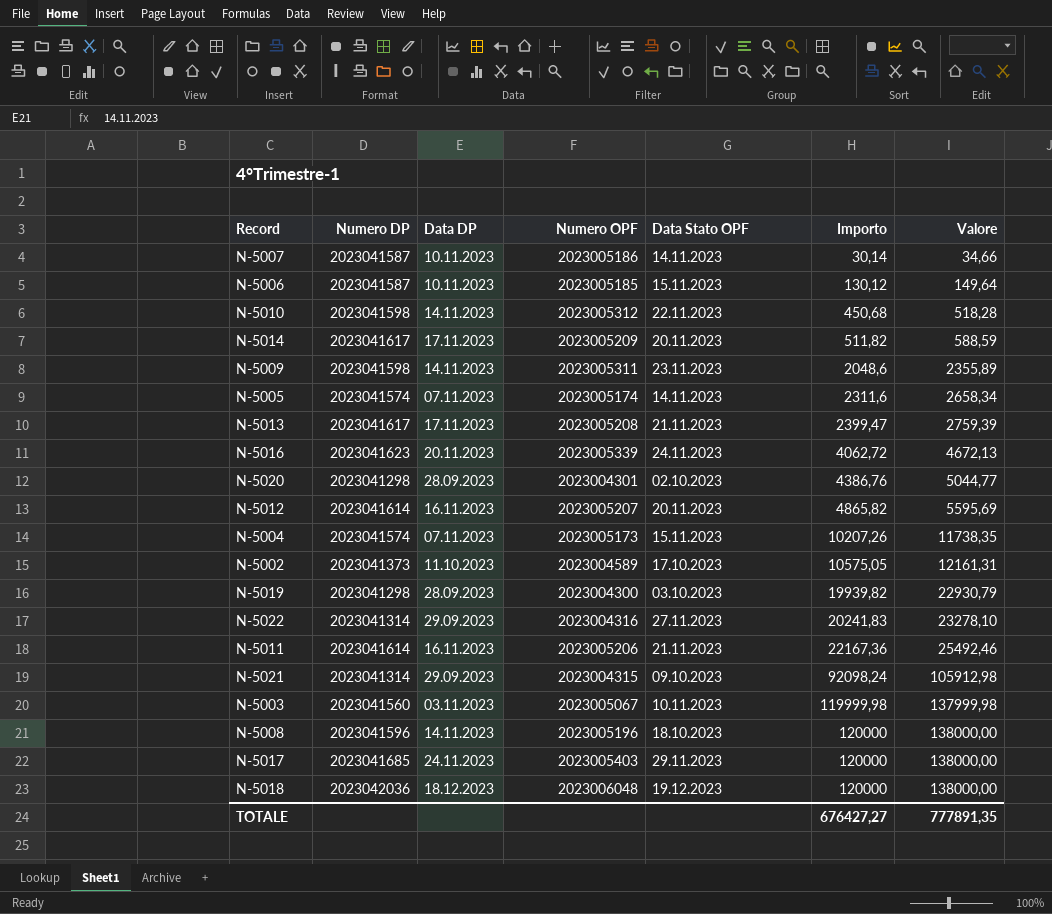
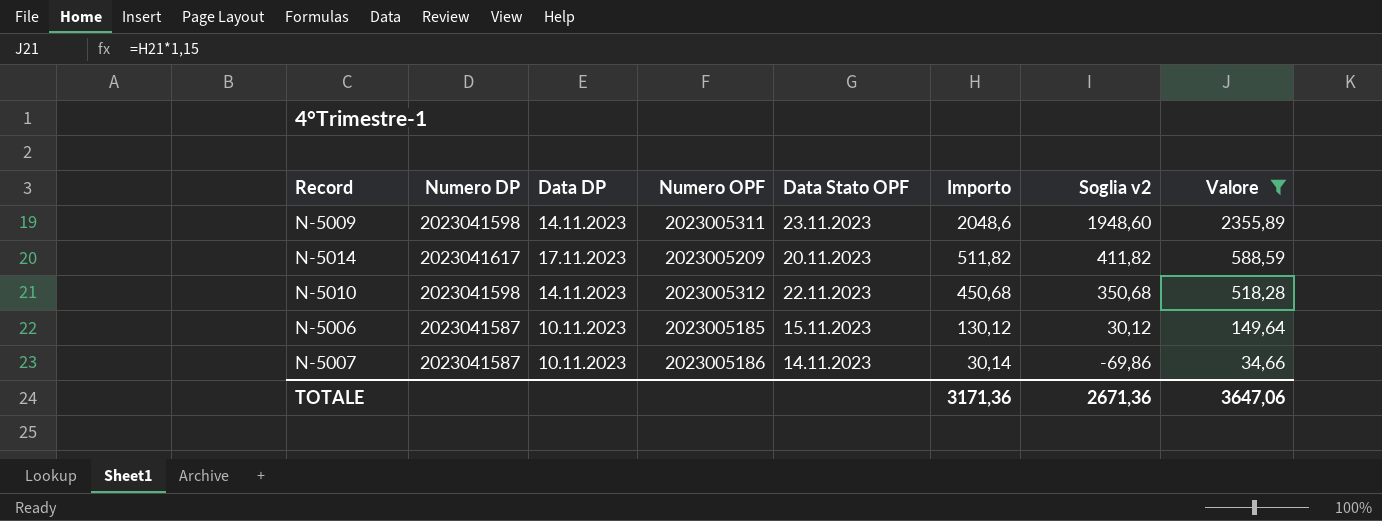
filter: none -> Valore <= 2355,89
row order: Importo ascending -> Importo descending
column Soglia v2 | formula: none -> [Importo] - 100
TOTALE | Importo: 676427,27 -> 3171,36
TOTALE | Valore: 777891,35 -> 3647,06

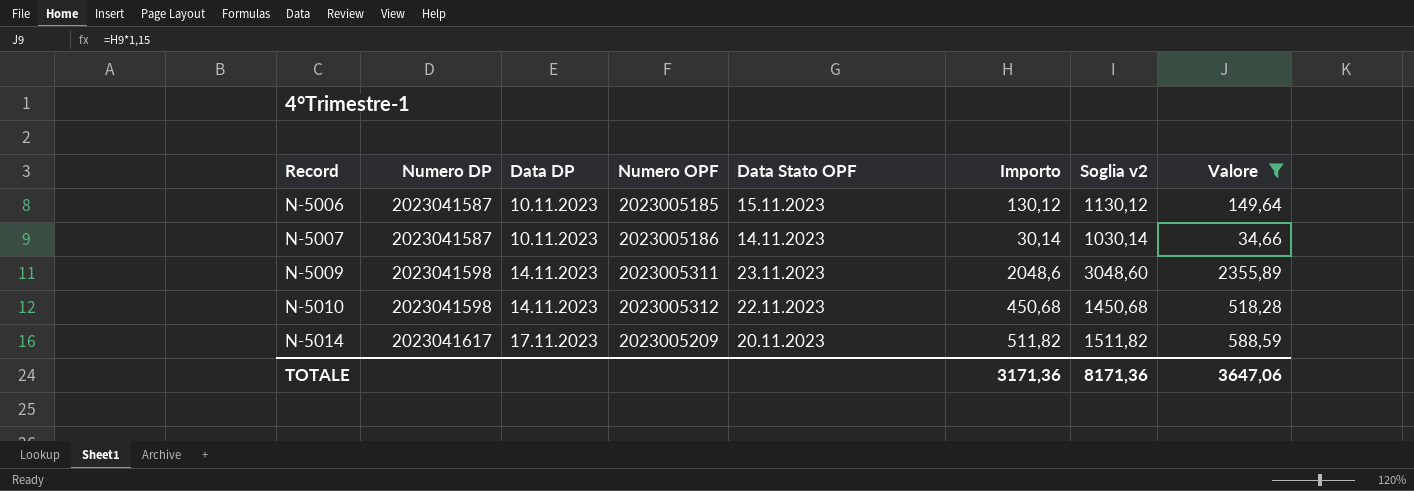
row order: Importo descending -> Record ascending
column Soglia v2 | formula: [Importo] - 100 -> [Importo] + 1000
TOTALE | Soglia v2: 2671,36 -> 8171,36

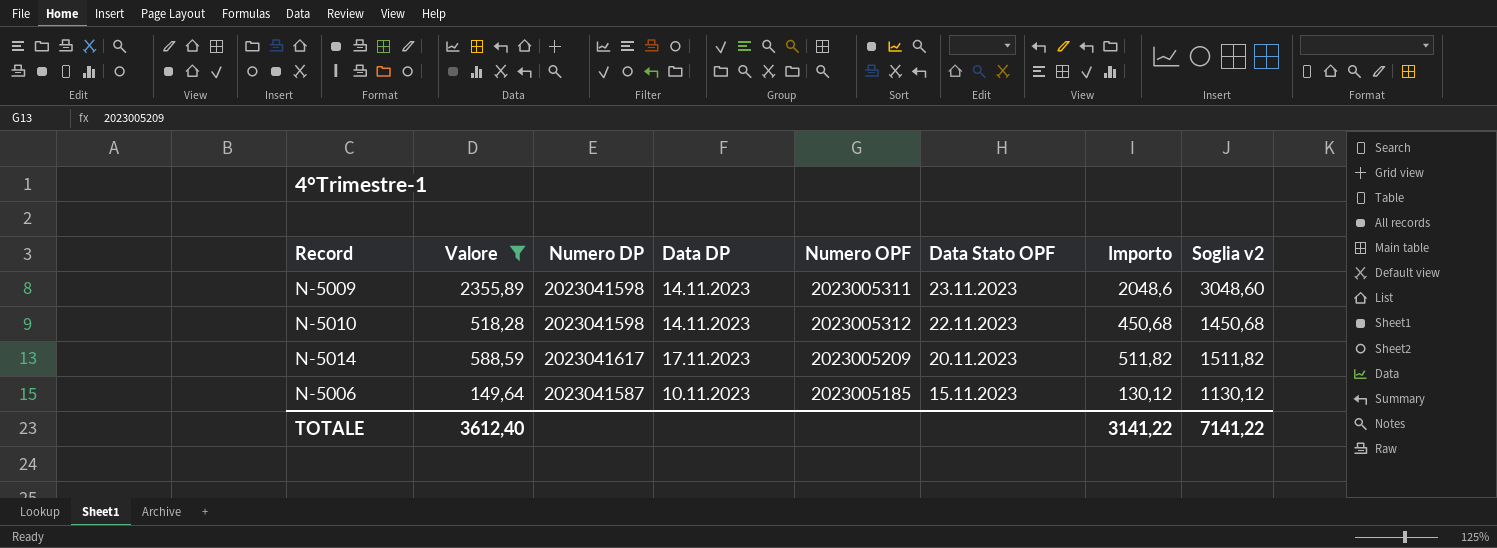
row order: Record ascending -> Data Stato OPF descending
column Valore | position: 8 -> 2
row N-5007: 2023041587 | 10.11.2023 | 2023005186 | 14.11.2023 | 30,14 | 1030,14 | 34,66 -> none
TOTALE | Valore: 3647,06 -> 3612,40
TOTALE | Importo: 3171,36 -> 3141,22
TOTALE | Soglia v2: 8171,36 -> 7141,22

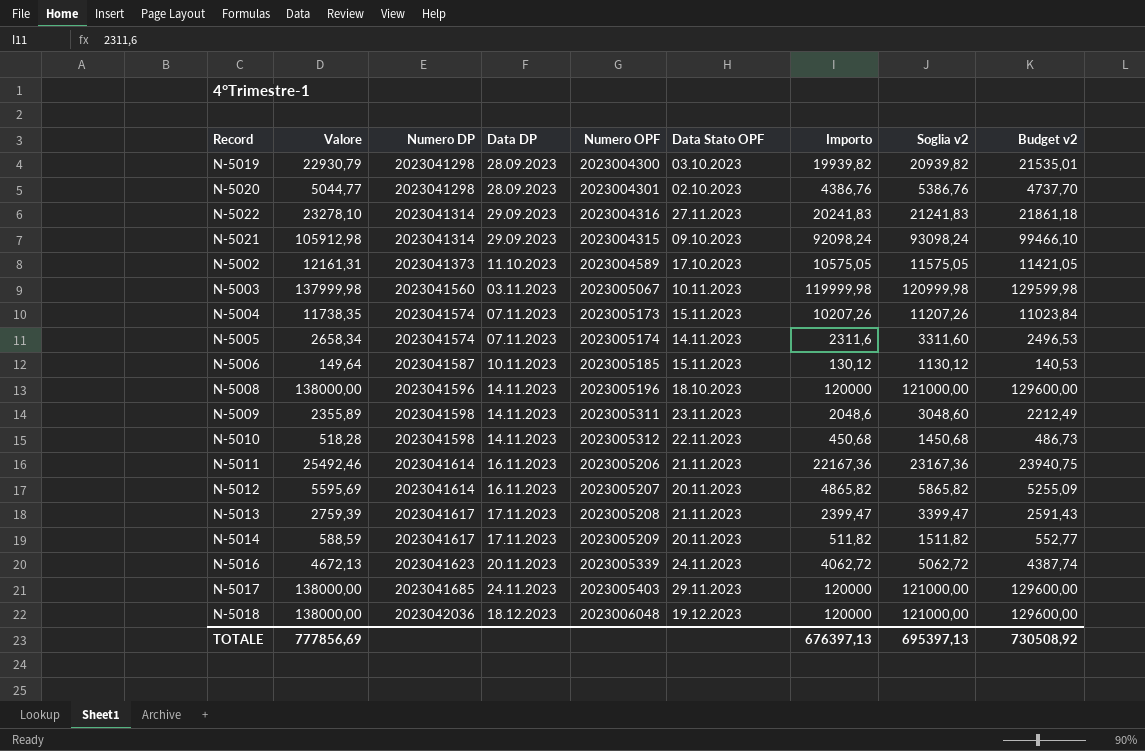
filter: Valore <= 2355,89 -> none
row order: Data Stato OPF descending -> Numero DP ascending
column Budget v2 | formula: none -> [Importo] * 1,08
TOTALE | Valore: 3612,40 -> 777856,69
TOTALE | Importo: 3141,22 -> 676397,13
TOTALE | Soglia v2: 7141,22 -> 695397,13

